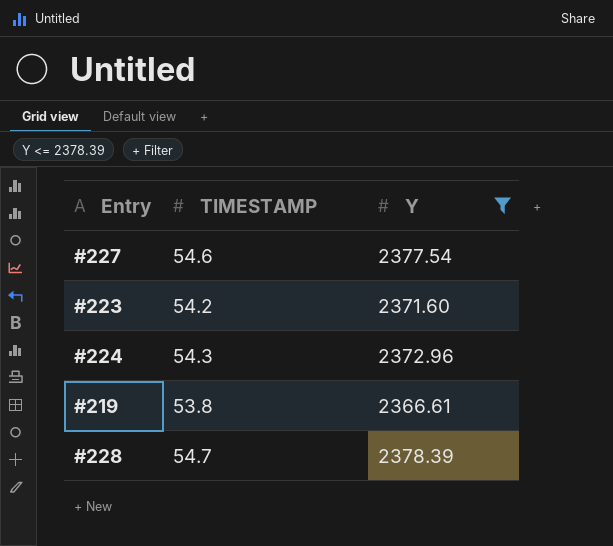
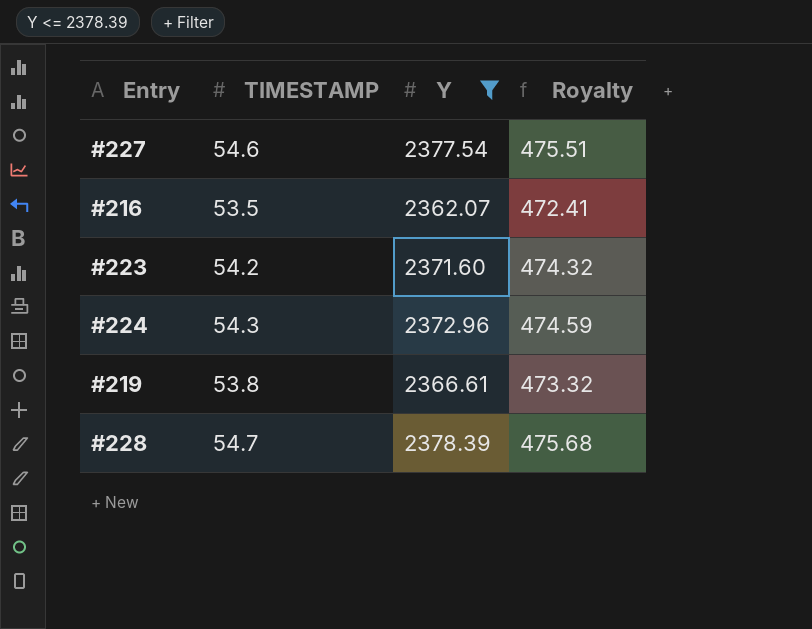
column Royalty | formula: none -> [Y] * 0.2
row #216: none -> 53.5 | 2362.07 | 472.41

